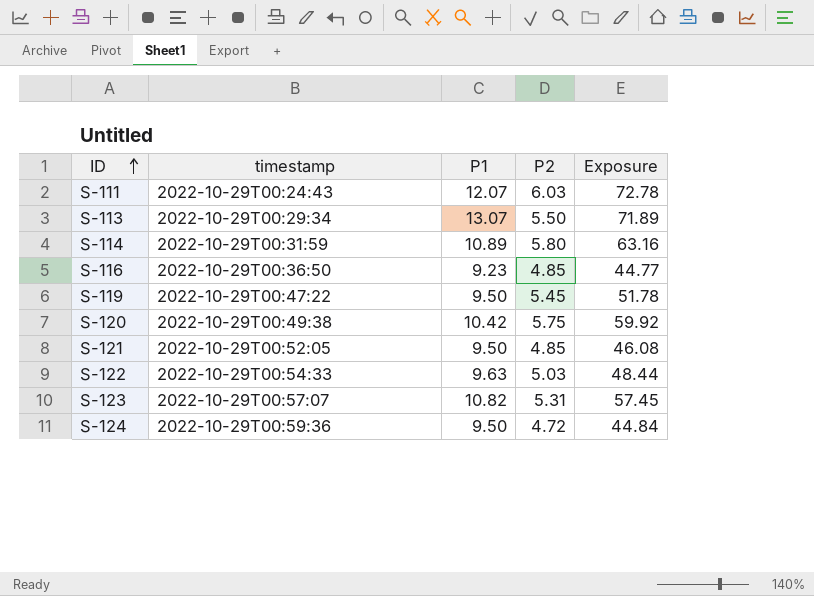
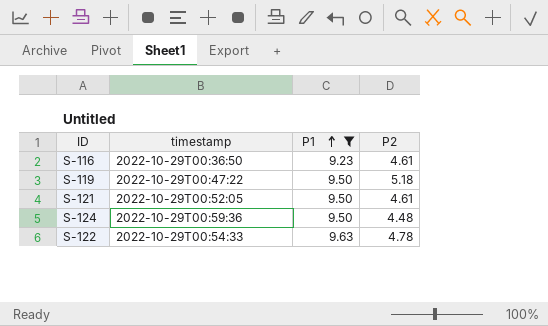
filter: none -> P1 <= 9.63
row order: ID ascending -> P1 ascending
column Exposure | formula: [P1] * [P2] -> none
S-116 | P2: 4.85 -> 4.61
S-119 | P2: 5.45 -> 5.18
S-121 | P2: 4.85 -> 4.61
S-124 | P2: 4.72 -> 4.48
S-122 | P2: 5.03 -> 4.78

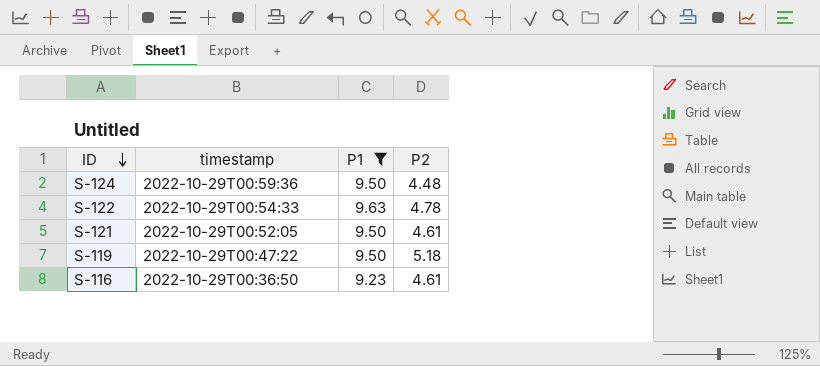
row order: P1 ascending -> ID descending

